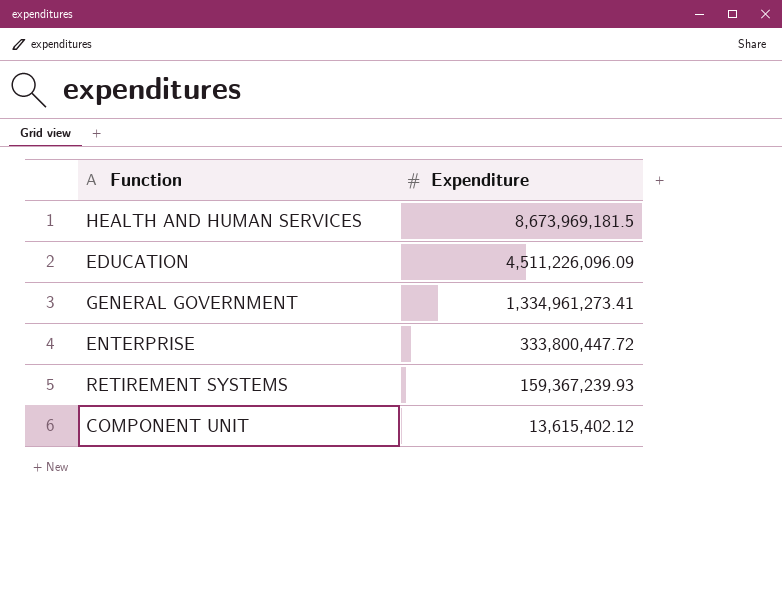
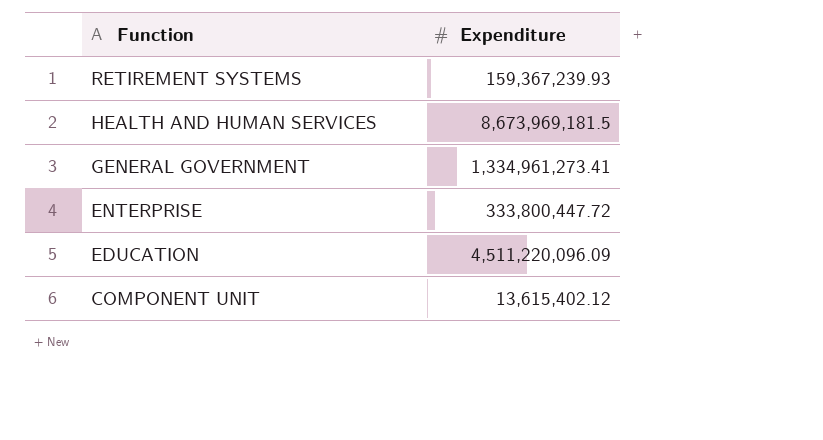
row order: Expenditure descending -> Function descending
EDUCATION | Expenditure: 4,511,226,096.09 -> 4,511,220,096.09

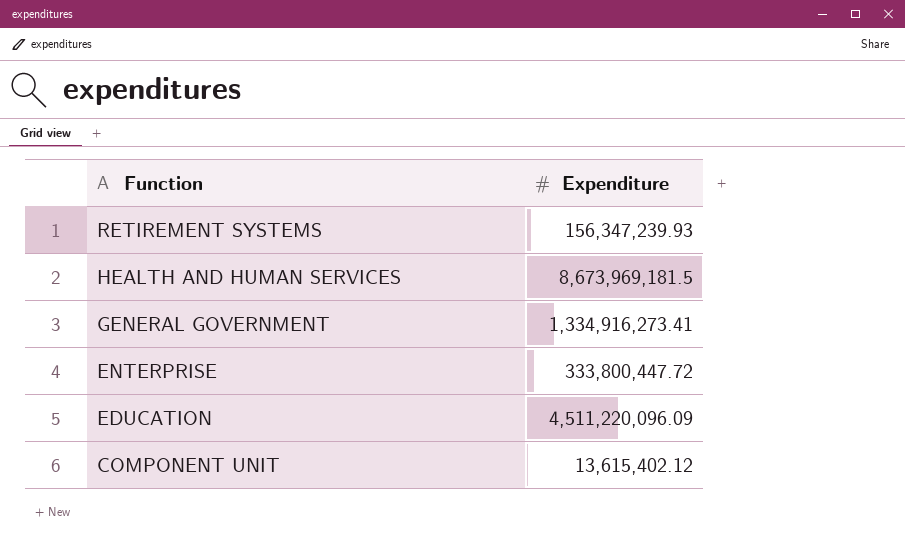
RETIREMENT SYSTEMS | Expenditure: 159,367,239.93 -> 156,347,239.93
GENERAL GOVERNMENT | Expenditure: 1,334,961,273.41 -> 1,334,916,273.41

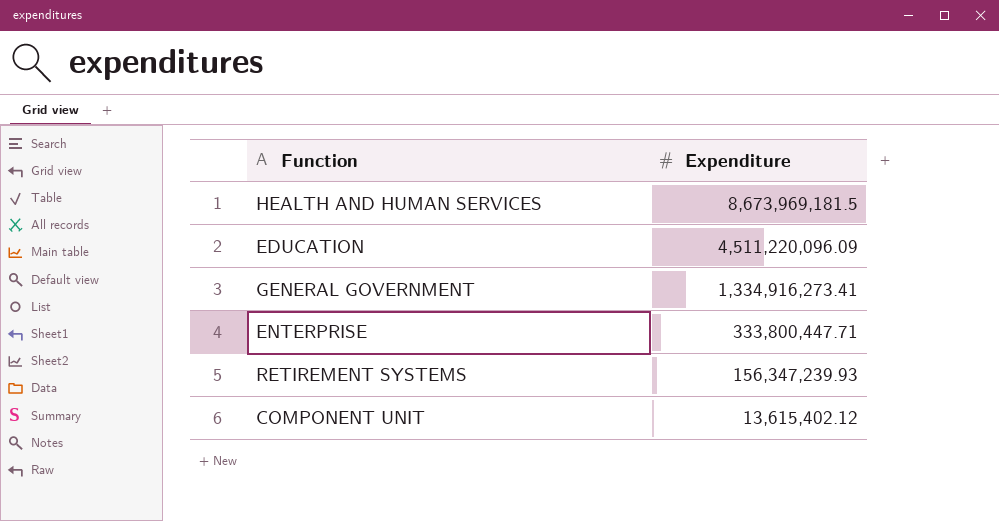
row order: Function descending -> Expenditure descending
ENTERPRISE | Expenditure: 333,800,447.72 -> 333,800,447.71

